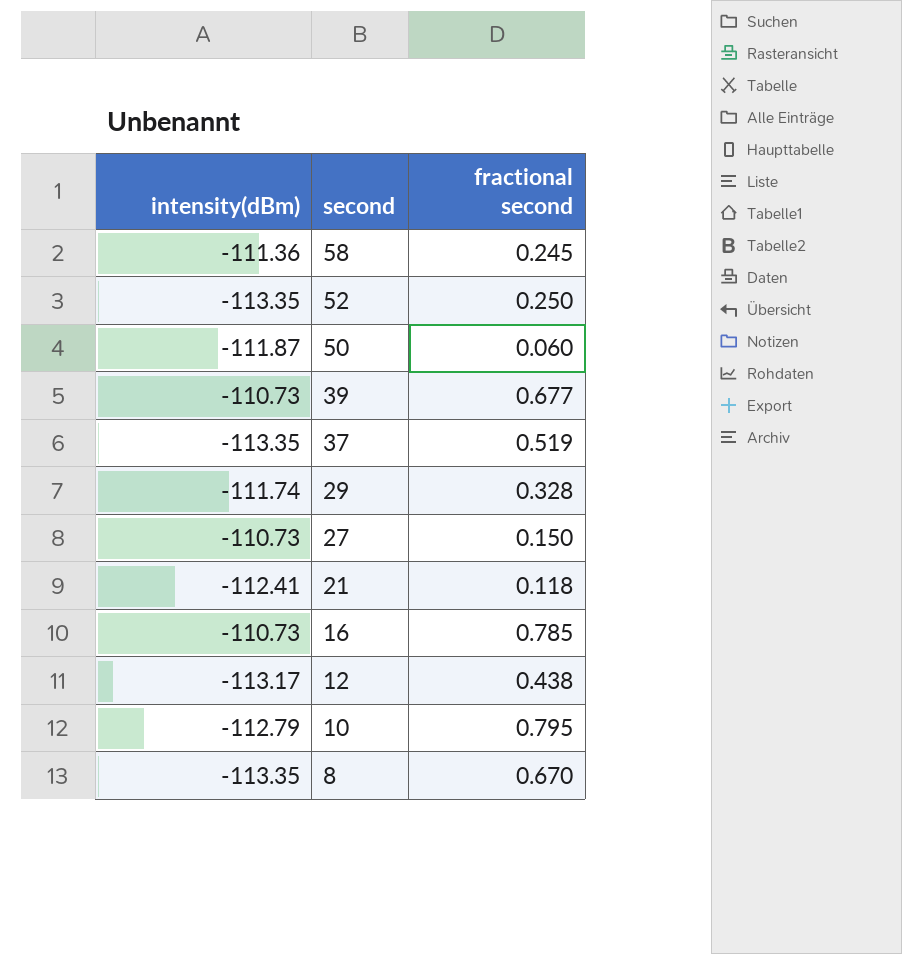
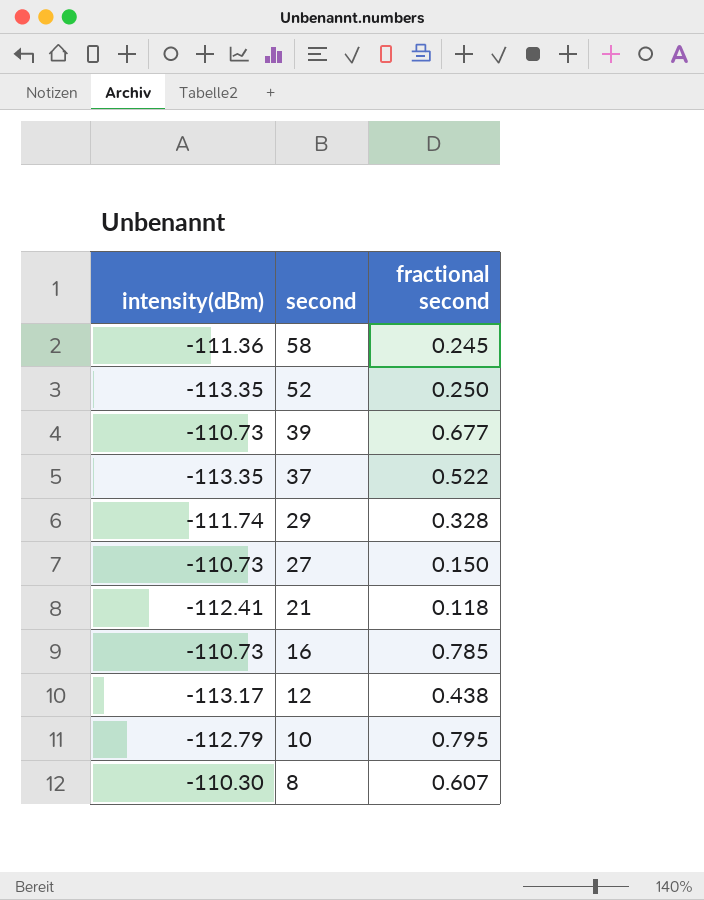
row 50: -111.87 | 0.060 -> none
37 | fractional second: 0.519 -> 0.522
8 | intensity(dBm): -113.35 -> -110.30
8 | fractional second: 0.670 -> 0.607

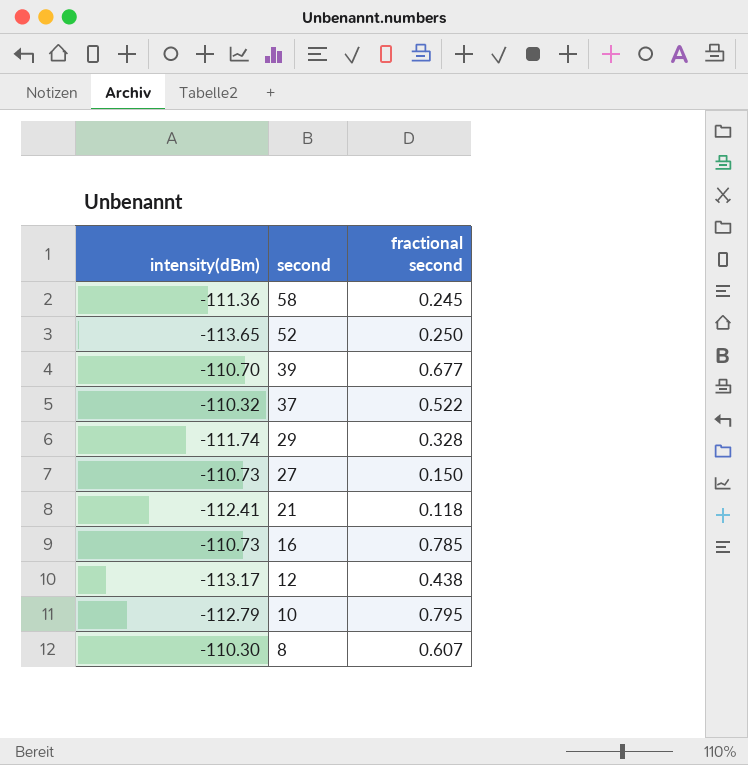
52 | intensity(dBm): -113.35 -> -113.65
39 | intensity(dBm): -110.73 -> -110.70
37 | intensity(dBm): -113.35 -> -110.32

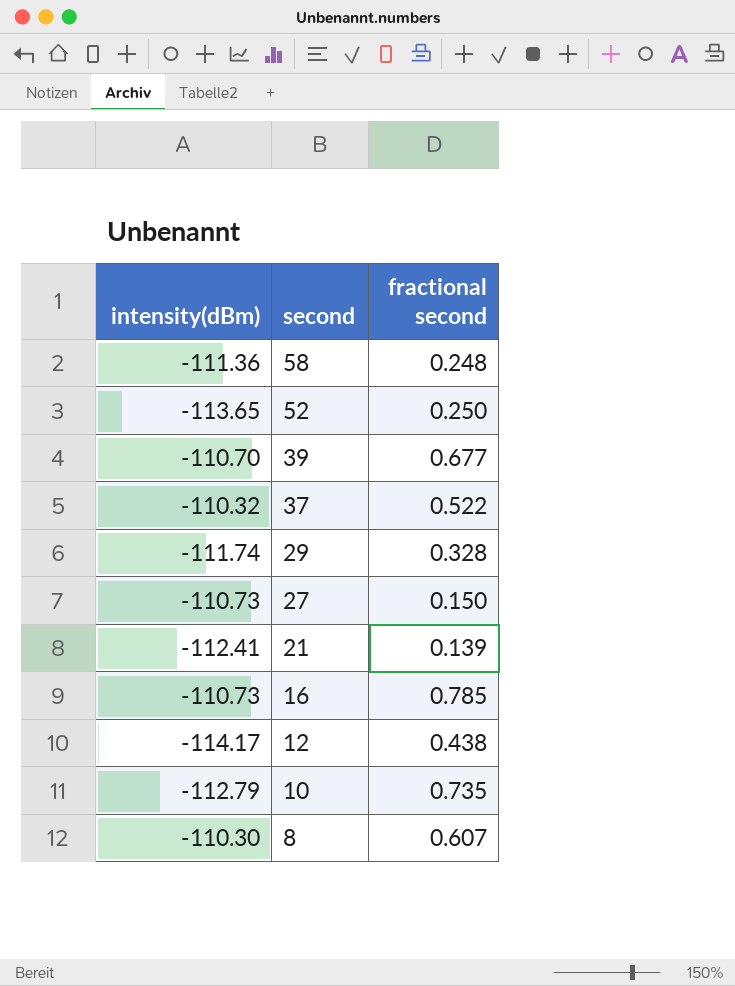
58 | fractional second: 0.245 -> 0.248
21 | fractional second: 0.118 -> 0.139
12 | intensity(dBm): -113.17 -> -114.17
10 | fractional second: 0.795 -> 0.735

